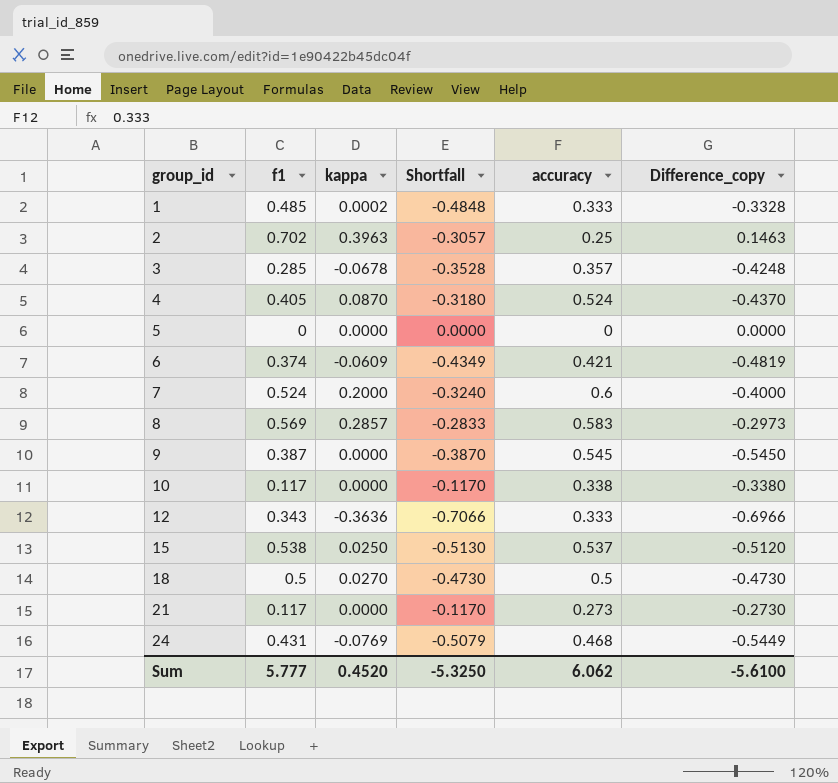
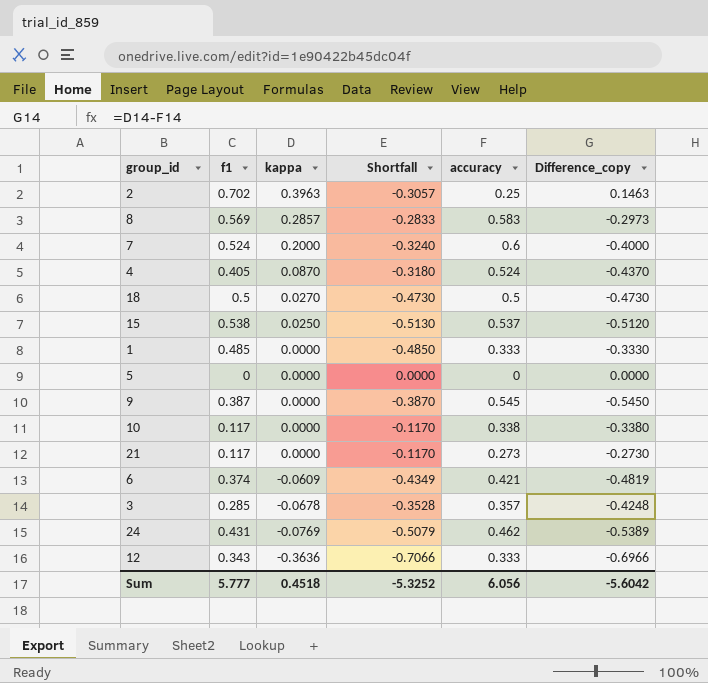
row order: group_id ascending -> kappa descending
1 | kappa: 0.0002 -> 0.0000
1 | Shortfall: -0.4848 -> -0.4850
1 | Difference_copy: -0.3328 -> -0.3330
24 | accuracy: 0.468 -> 0.462
24 | Difference_copy: -0.5449 -> -0.5389
Sum | kappa: 0.4520 -> 0.4518
Sum | Shortfall: -5.3250 -> -5.3252
Sum | accuracy: 6.062 -> 6.056
Sum | Difference_copy: -5.6100 -> -5.6042

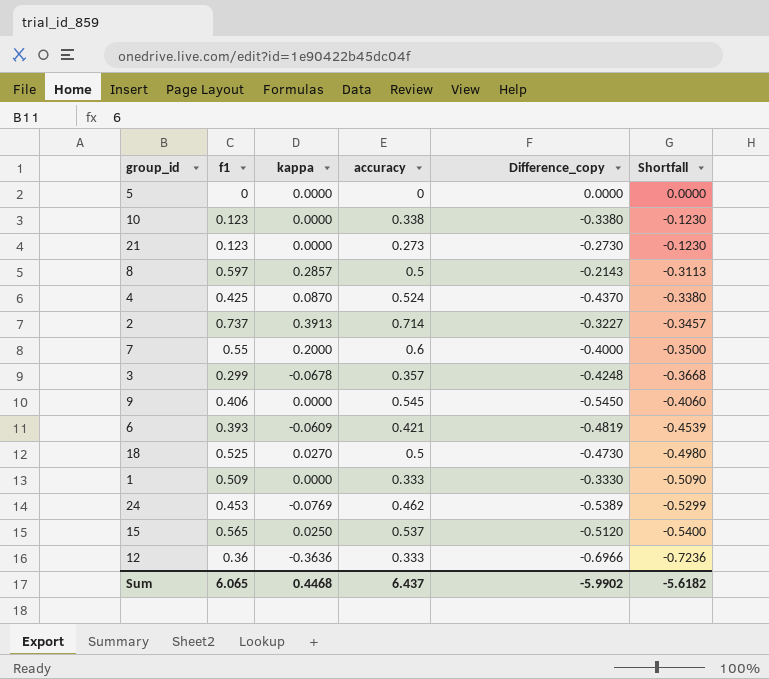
row order: kappa descending -> Shortfall descending
column Shortfall | position: 4 -> 6
10 | f1: 0.117 -> 0.123
10 | Shortfall: -0.1170 -> -0.1230
21 | f1: 0.117 -> 0.123
21 | Shortfall: -0.1170 -> -0.1230
8 | f1: 0.569 -> 0.597
8 | accuracy: 0.583 -> 0.5
8 | Difference_copy: -0.2973 -> -0.2143
8 | Shortfall: -0.2833 -> -0.3113
4 | f1: 0.405 -> 0.425
4 | Shortfall: -0.3180 -> -0.3380
2 | f1: 0.702 -> 0.737
2 | kappa: 0.3963 -> 0.3913
2 | accuracy: 0.25 -> 0.714
2 | Difference_copy: 0.1463 -> -0.3227
2 | Shortfall: -0.3057 -> -0.3457
7 | f1: 0.524 -> 0.55
7 | Shortfall: -0.3240 -> -0.3500
3 | f1: 0.285 -> 0.299
3 | Shortfall: -0.3528 -> -0.3668
9 | f1: 0.387 -> 0.406
9 | Shortfall: -0.3870 -> -0.4060
6 | f1: 0.374 -> 0.393
6 | Shortfall: -0.4349 -> -0.4539
18 | f1: 0.5 -> 0.525
18 | Shortfall: -0.4730 -> -0.4980
1 | f1: 0.485 -> 0.509
1 | Shortfall: -0.4850 -> -0.5090
24 | f1: 0.431 -> 0.453
24 | Shortfall: -0.5079 -> -0.5299
15 | f1: 0.538 -> 0.565
15 | Shortfall: -0.5130 -> -0.5400
12 | f1: 0.343 -> 0.36
12 | Shortfall: -0.7066 -> -0.7236
Sum | f1: 5.777 -> 6.065
Sum | kappa: 0.4518 -> 0.4468
Sum | accuracy: 6.056 -> 6.437
Sum | Difference_copy: -5.6042 -> -5.9902
Sum | Shortfall: -5.3252 -> -5.6182

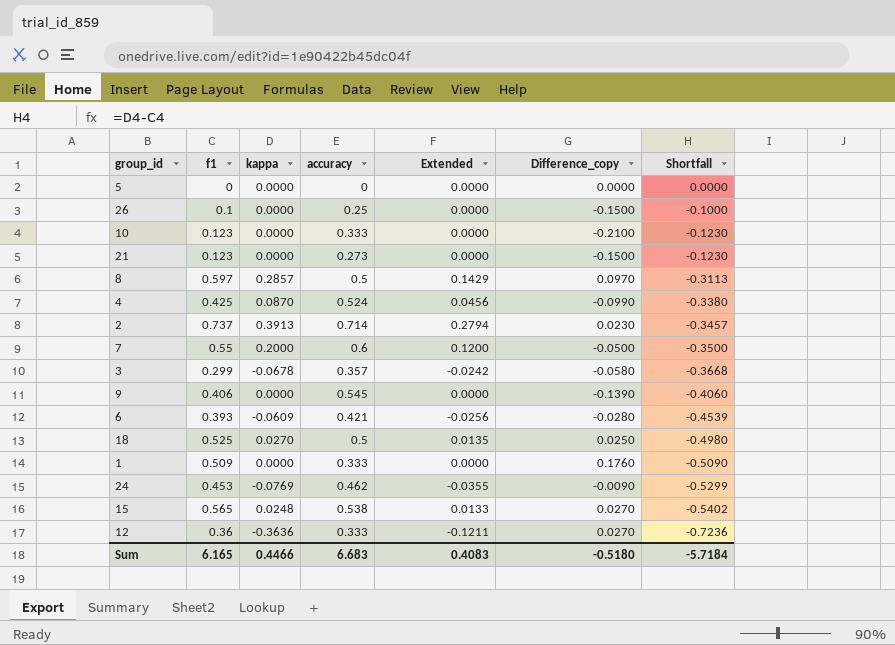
column Extended | formula: none -> [kappa] * [accuracy]
column Difference_copy | formula: [kappa] - [accuracy] -> [f1] - [accuracy]
row 26: none -> 0.1 | 0.0000 | 0.25 | 0.0000 | -0.1500 | -0.1000
10 | accuracy: 0.338 -> 0.333
15 | kappa: 0.0250 -> 0.0248
15 | accuracy: 0.537 -> 0.538
15 | Shortfall: -0.5400 -> -0.5402
Sum | f1: 6.065 -> 6.165
Sum | kappa: 0.4468 -> 0.4466
Sum | accuracy: 6.437 -> 6.683
Sum | Difference_copy: -5.9902 -> -0.5180
Sum | Shortfall: -5.6182 -> -5.7184

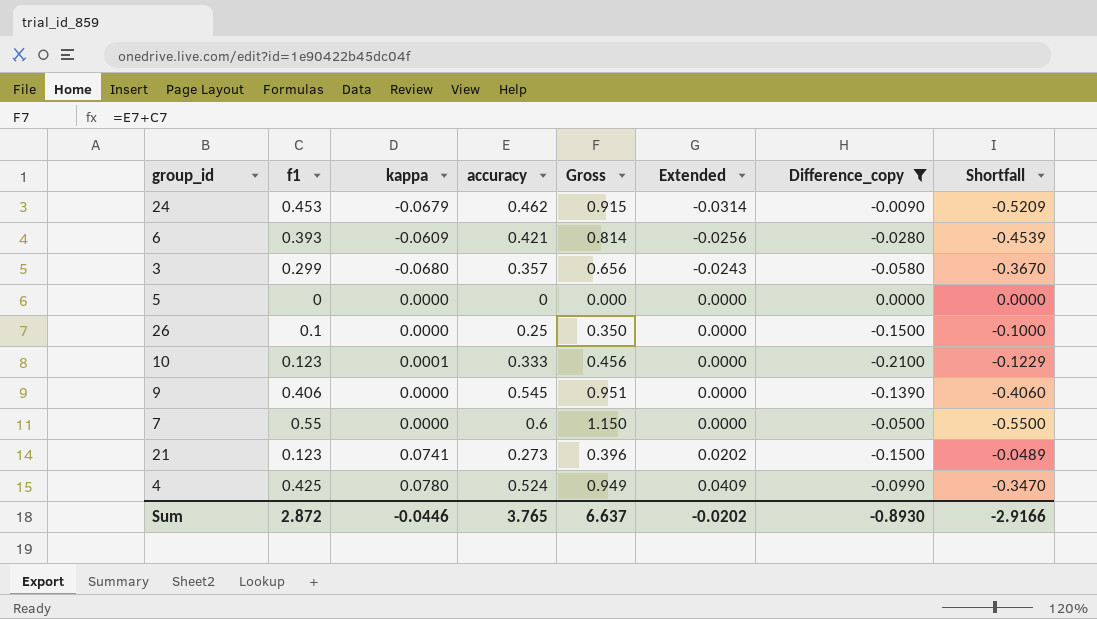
filter: none -> Difference_copy <= 0.0000
row order: Shortfall descending -> Extended ascending
column Gross | formula: none -> [f1] + [accuracy]
24 | kappa: -0.0769 -> -0.0679
24 | Extended: -0.0355 -> -0.0314
24 | Shortfall: -0.5299 -> -0.5209
3 | kappa: -0.0678 -> -0.0680
3 | Extended: -0.0242 -> -0.0243
3 | Shortfall: -0.3668 -> -0.3670
10 | kappa: 0.0000 -> 0.0001
10 | Shortfall: -0.1230 -> -0.1229
7 | kappa: 0.2000 -> 0.0000
7 | Extended: 0.1200 -> 0.0000
7 | Shortfall: -0.3500 -> -0.5500
21 | kappa: 0.0000 -> 0.0741
21 | Extended: 0.0000 -> 0.0202
21 | Shortfall: -0.1230 -> -0.0489
4 | kappa: 0.0870 -> 0.0780
4 | Extended: 0.0456 -> 0.0409
4 | Shortfall: -0.3380 -> -0.3470
Sum | f1: 6.165 -> 2.872
Sum | kappa: 0.4466 -> -0.0446
Sum | accuracy: 6.683 -> 3.765
Sum | Extended: 0.4083 -> -0.0202
Sum | Difference_copy: -0.5180 -> -0.8930
Sum | Shortfall: -5.7184 -> -2.9166

